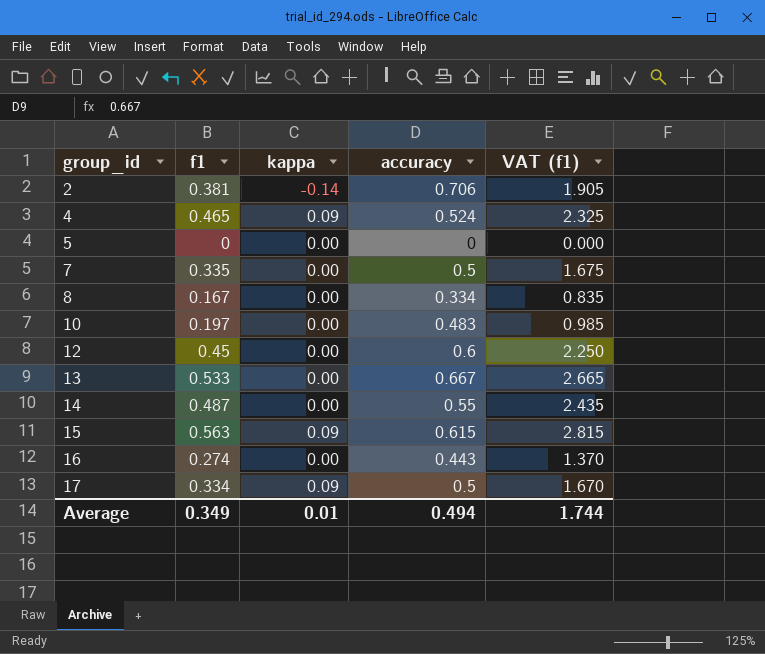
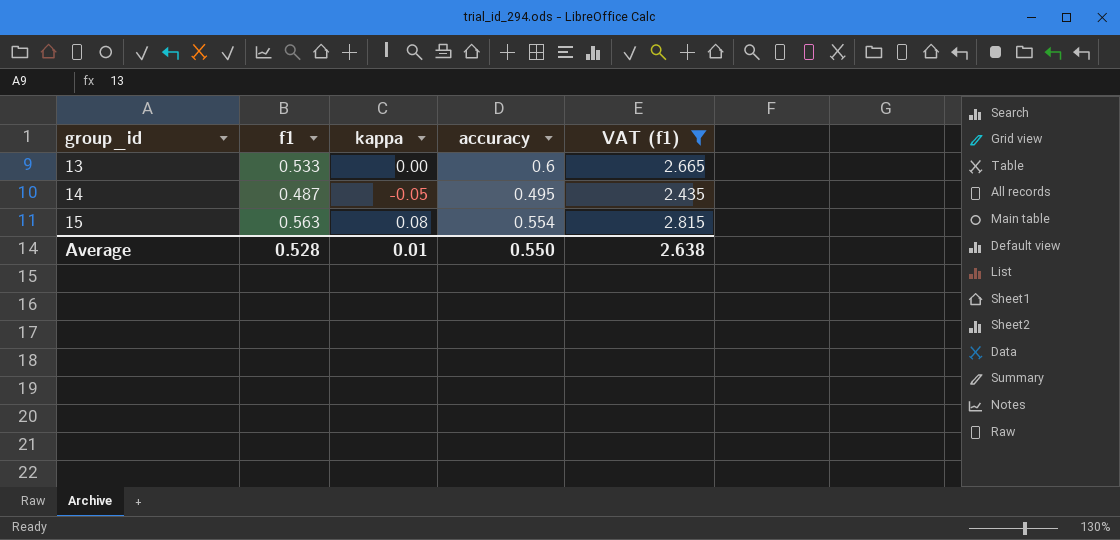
filter: none -> VAT (f1) >= 2.435
13 | accuracy: 0.667 -> 0.6
14 | kappa: 0.00 -> -0.05
14 | accuracy: 0.55 -> 0.495
15 | kappa: 0.09 -> 0.08
15 | accuracy: 0.615 -> 0.554
Average | f1: 0.349 -> 0.528
Average | accuracy: 0.494 -> 0.550
Average | VAT (f1): 1.744 -> 2.638

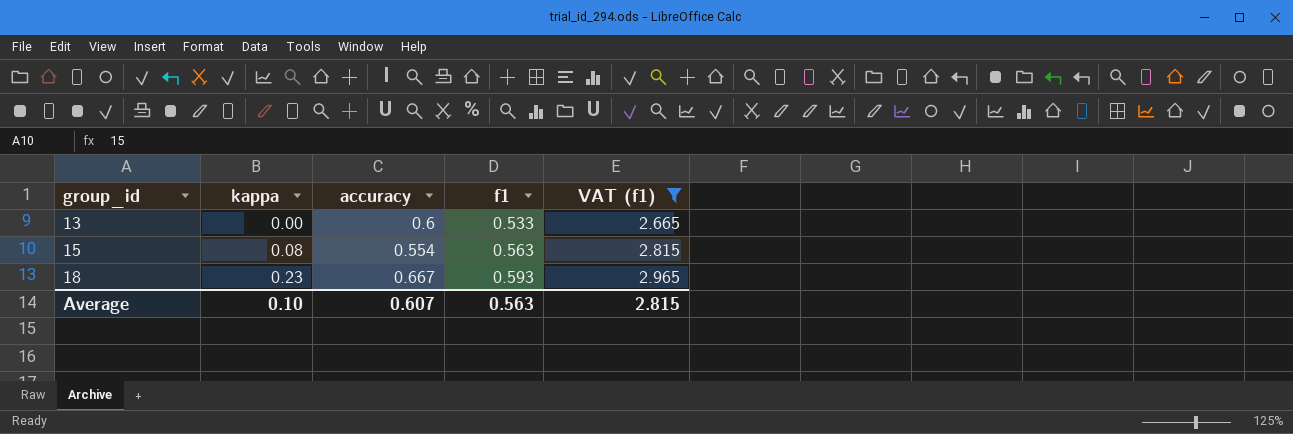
column f1 | position: 2 -> 4
row 14: 0.487 | -0.05 | 0.495 | 2.435 -> none
row 18: none -> 0.23 | 0.667 | 0.593 | 2.965
Average | kappa: 0.01 -> 0.10
Average | accuracy: 0.550 -> 0.607
Average | f1: 0.528 -> 0.563
Average | VAT (f1): 2.638 -> 2.815

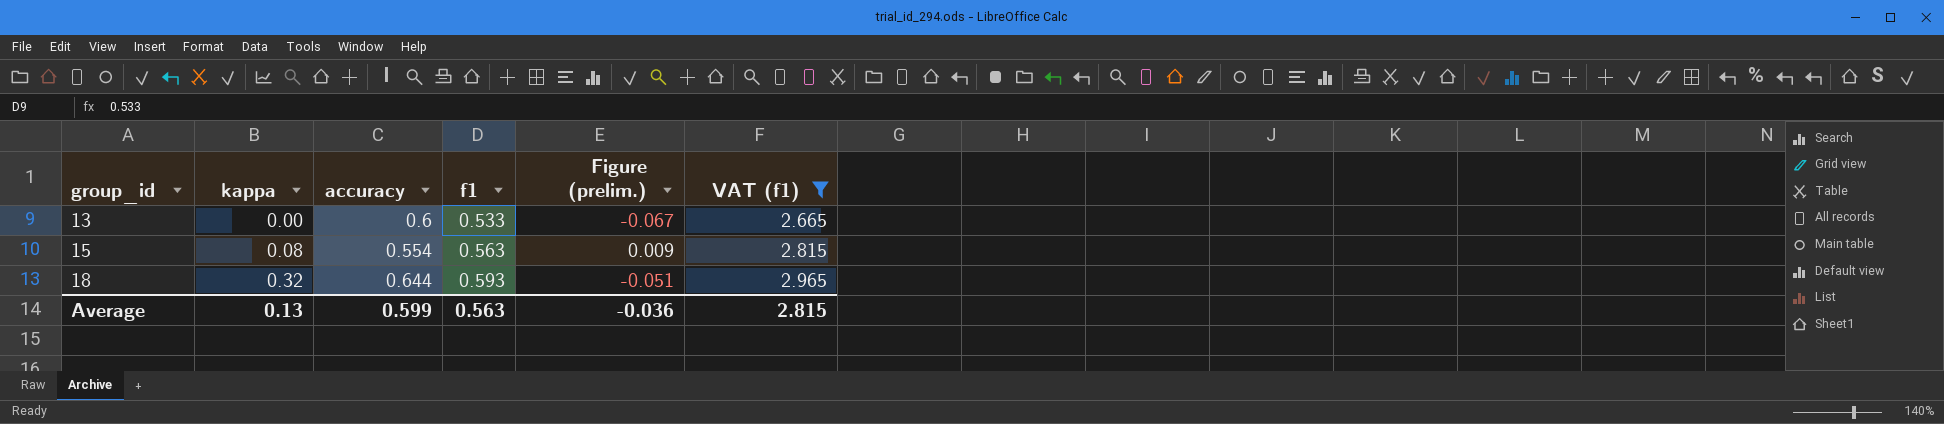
column Figure (prelim.) | formula: none -> [f1] - [accuracy]
18 | kappa: 0.23 -> 0.32
18 | accuracy: 0.667 -> 0.644
Average | kappa: 0.10 -> 0.13
Average | accuracy: 0.607 -> 0.599

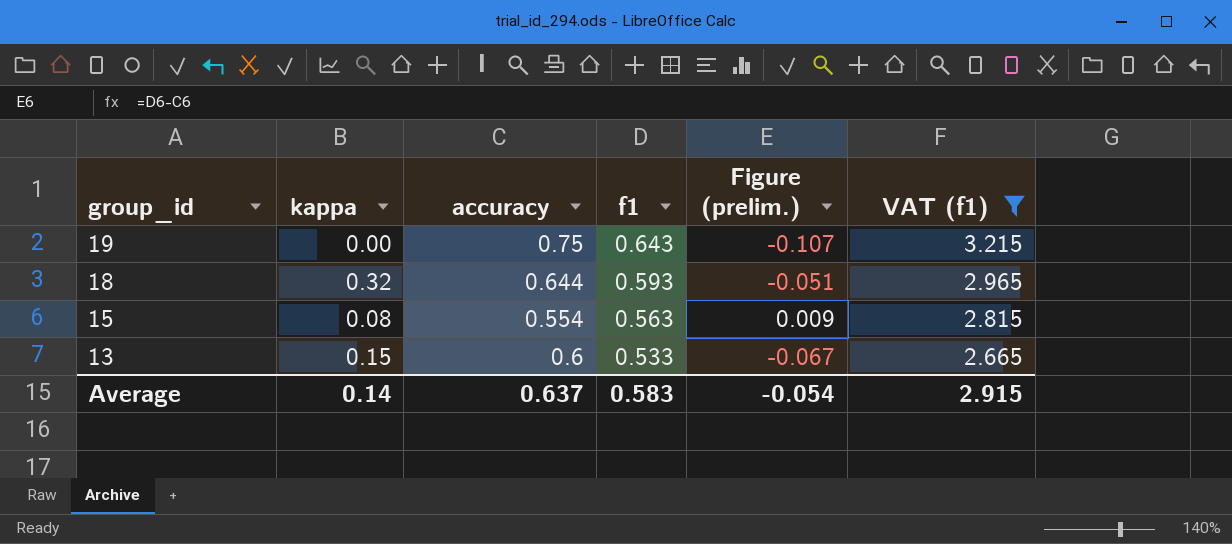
row order: group_id ascending -> group_id descending
row 19: none -> 0.00 | 0.75 | 0.643 | -0.107 | 3.215
13 | kappa: 0.00 -> 0.15
Average | kappa: 0.13 -> 0.14
Average | accuracy: 0.599 -> 0.637
Average | f1: 0.563 -> 0.583
Average | Figure (prelim.): -0.036 -> -0.054
Average | VAT (f1): 2.815 -> 2.915

